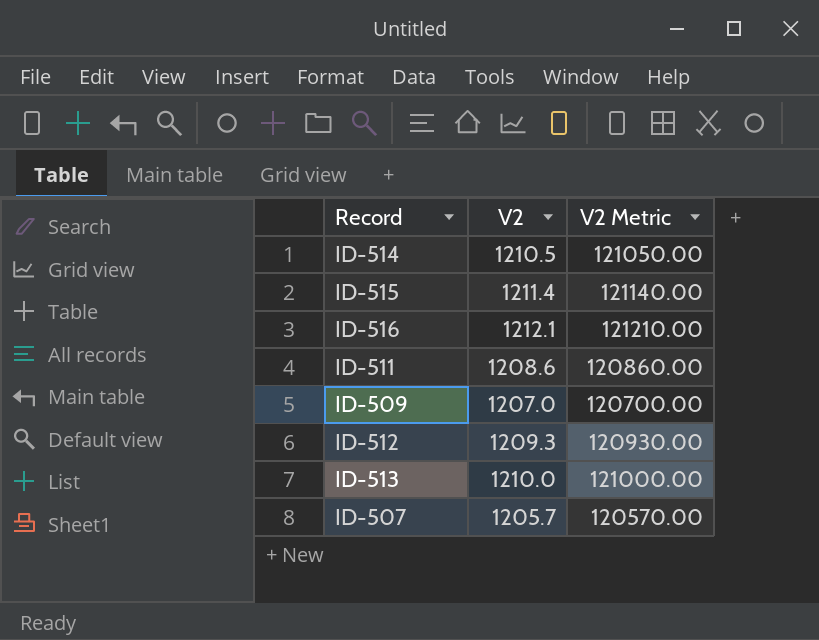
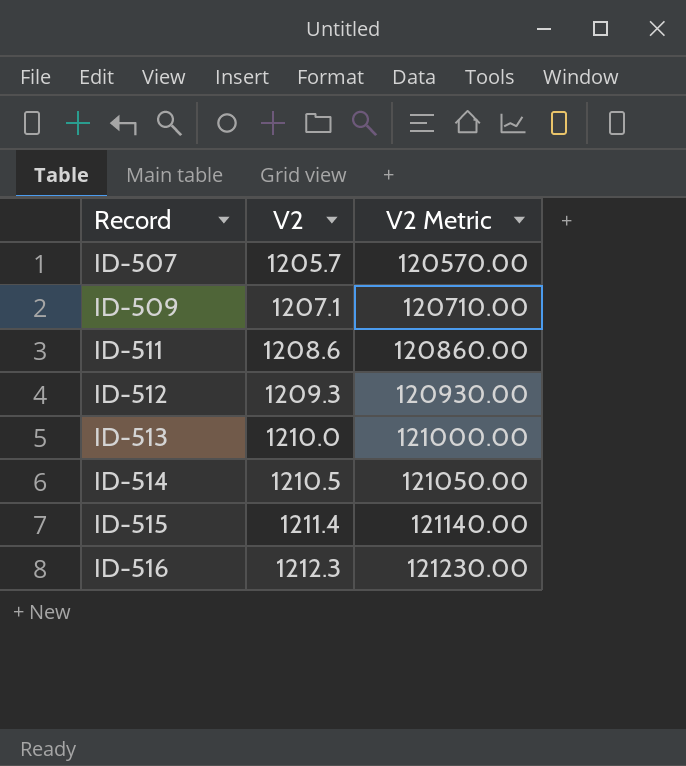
row order: none -> Record ascending
ID-509 | V2: 1207.0 -> 1207.1
ID-509 | V2 Metric: 120700.00 -> 120710.00
ID-516 | V2: 1212.1 -> 1212.3
ID-516 | V2 Metric: 121210.00 -> 121230.00

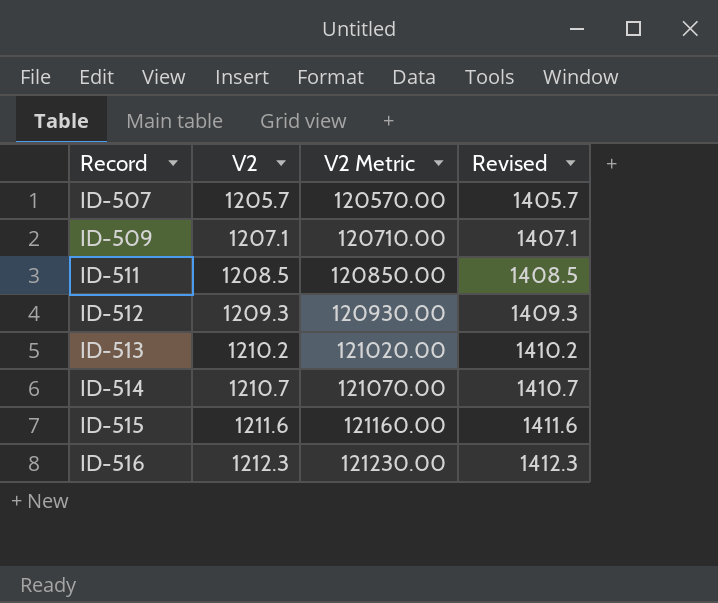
column Revised | formula: none -> [V2] + 200
ID-511 | V2: 1208.6 -> 1208.5
ID-511 | V2 Metric: 120860.00 -> 120850.00
ID-513 | V2: 1210.0 -> 1210.2
ID-513 | V2 Metric: 121000.00 -> 121020.00
ID-514 | V2: 1210.5 -> 1210.7
ID-514 | V2 Metric: 121050.00 -> 121070.00
ID-515 | V2: 1211.4 -> 1211.6
ID-515 | V2 Metric: 121140.00 -> 121160.00

